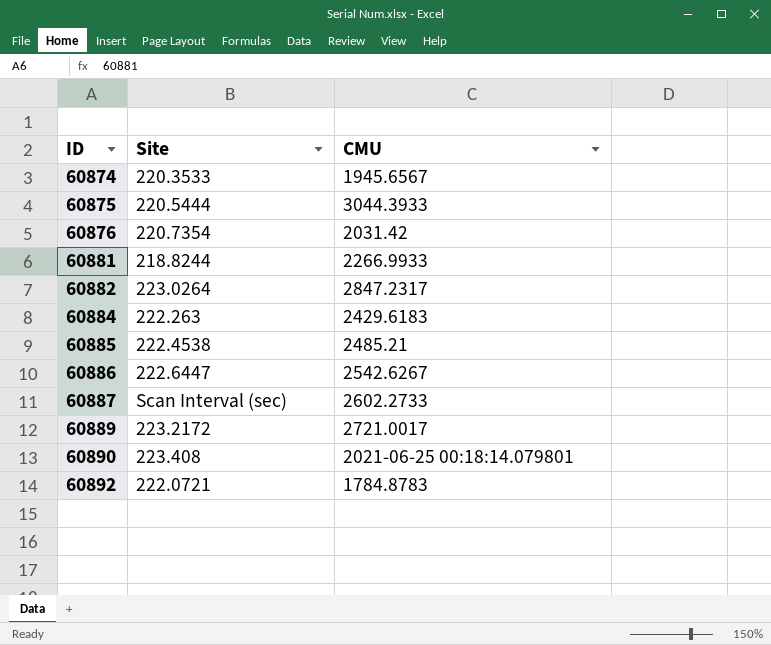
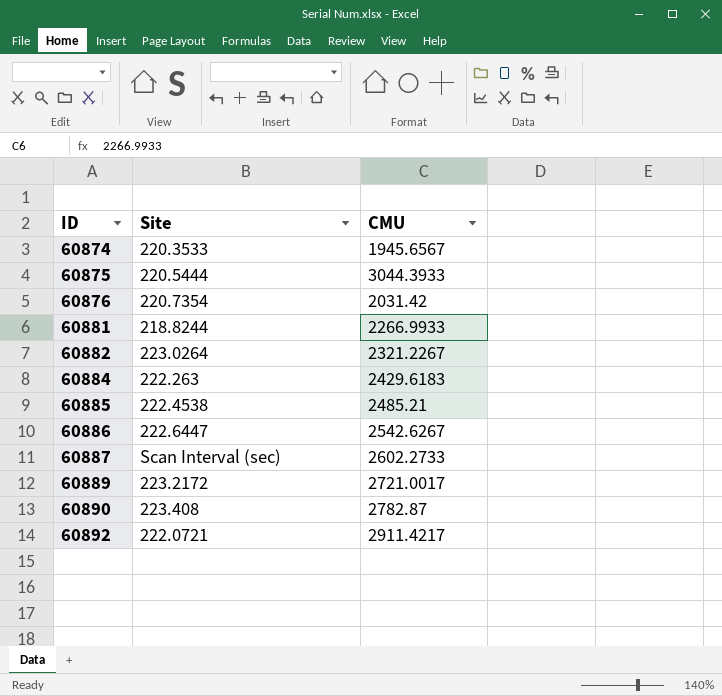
60882 | CMU: 2847.2317 -> 2321.2267
60890 | CMU: 2021-06-25 00:18:14.079801 -> 2782.87
60892 | CMU: 1784.8783 -> 2911.4217

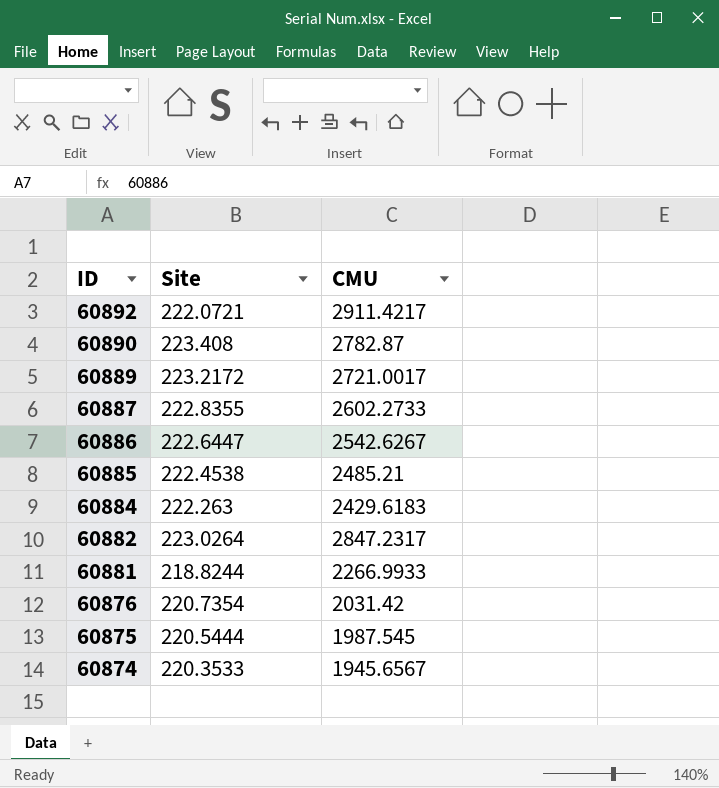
row order: ID ascending -> ID descending
60887 | Site: Scan Interval (sec) -> 222.8355
60882 | CMU: 2321.2267 -> 2847.2317
60875 | CMU: 3044.3933 -> 1987.545

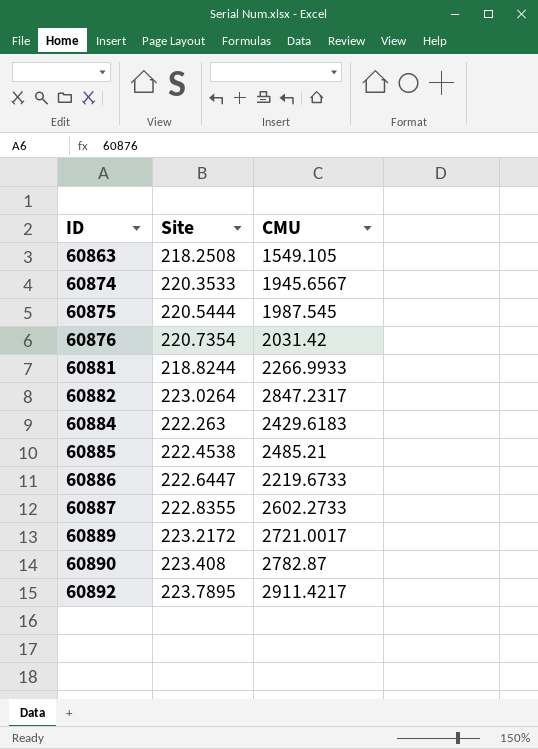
row order: ID descending -> ID ascending
row 60863: none -> 218.2508 | 1549.105
60886 | CMU: 2542.6267 -> 2219.6733
60892 | Site: 222.0721 -> 223.7895

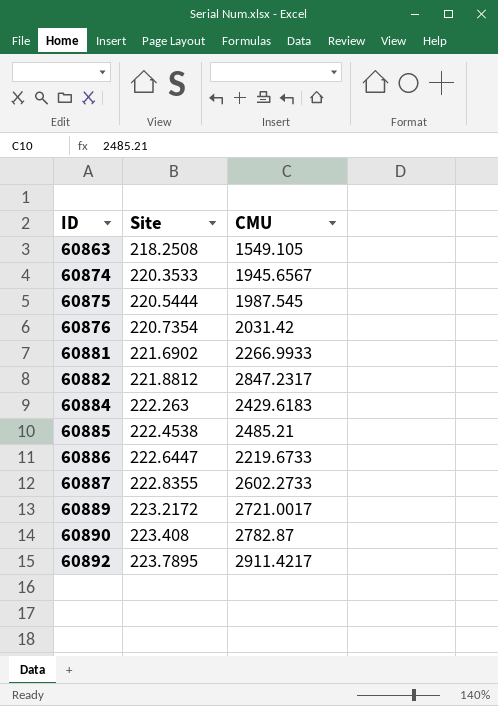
60881 | Site: 218.8244 -> 221.6902
60882 | Site: 223.0264 -> 221.8812

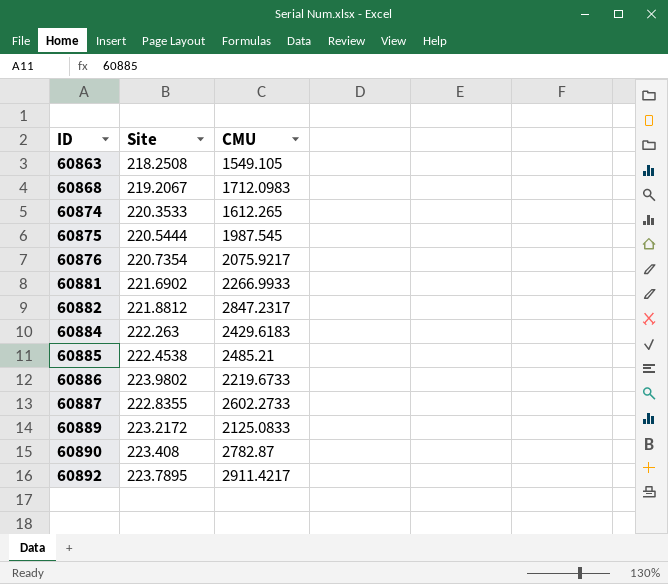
row 60868: none -> 219.2067 | 1712.0983
60874 | CMU: 1945.6567 -> 1612.265
60876 | CMU: 2031.42 -> 2075.9217
60886 | Site: 222.6447 -> 223.9802
60889 | CMU: 2721.0017 -> 2125.0833

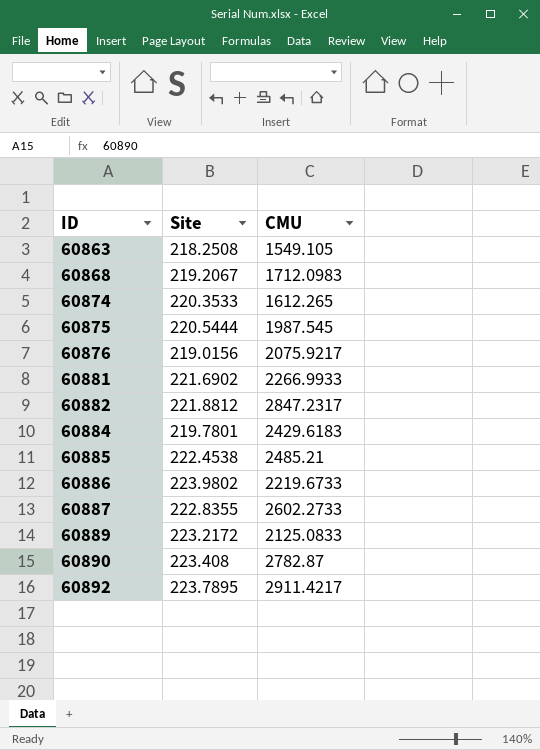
60876 | Site: 220.7354 -> 219.0156
60884 | Site: 222.263 -> 219.7801

